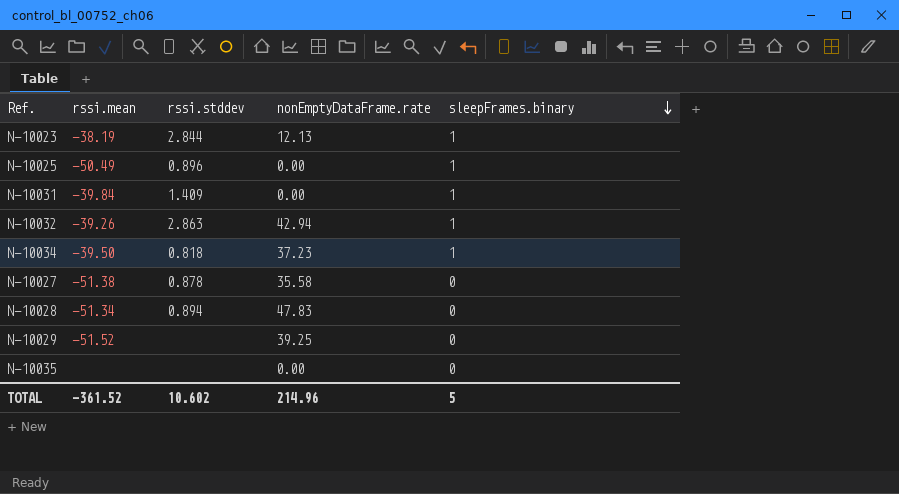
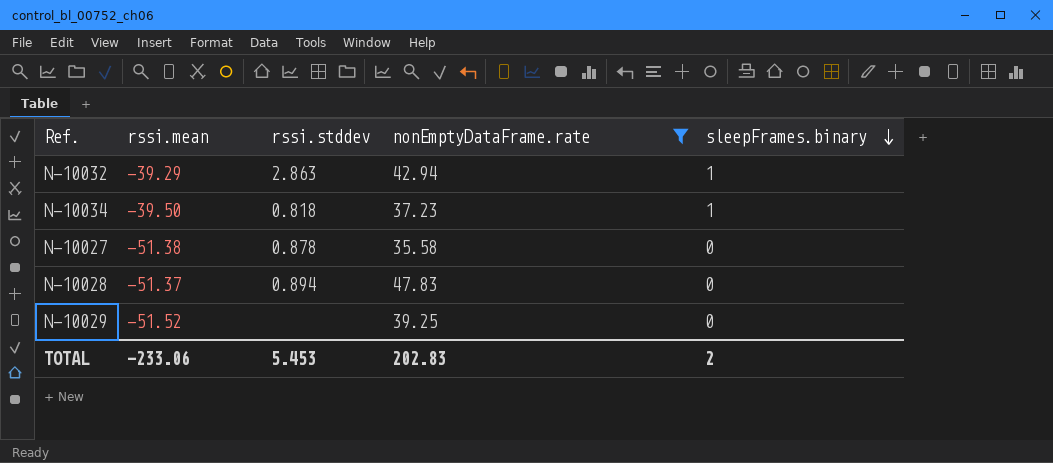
filter: none -> nonEmptyDataFrame.rate >= 35.58
N-10032 | rssi.mean: -39.26 -> -39.29
N-10028 | rssi.mean: -51.34 -> -51.37
TOTAL | rssi.mean: -361.52 -> -233.06
TOTAL | rssi.stddev: 10.602 -> 5.453
TOTAL | nonEmptyDataFrame.rate: 214.96 -> 202.83
TOTAL | sleepFrames.binary: 5 -> 2

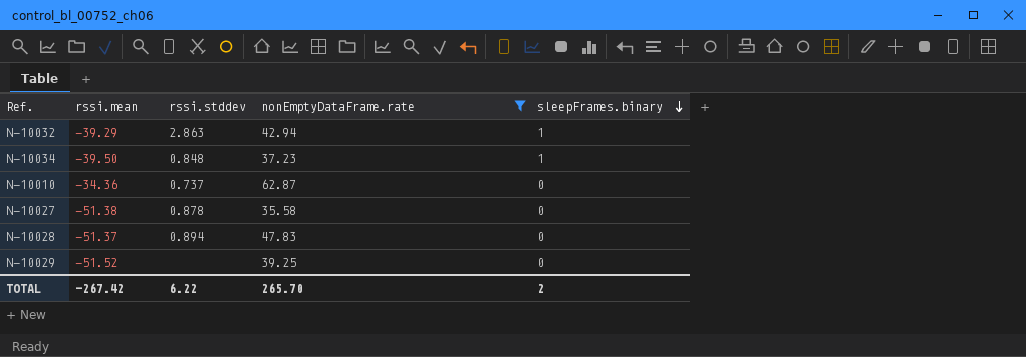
N-10034 | rssi.stddev: 0.818 -> 0.848
row N-10010: none -> -34.36 | 0.737 | 62.87 | 0
TOTAL | rssi.mean: -233.06 -> -267.42
TOTAL | rssi.stddev: 5.453 -> 6.22
TOTAL | nonEmptyDataFrame.rate: 202.83 -> 265.70

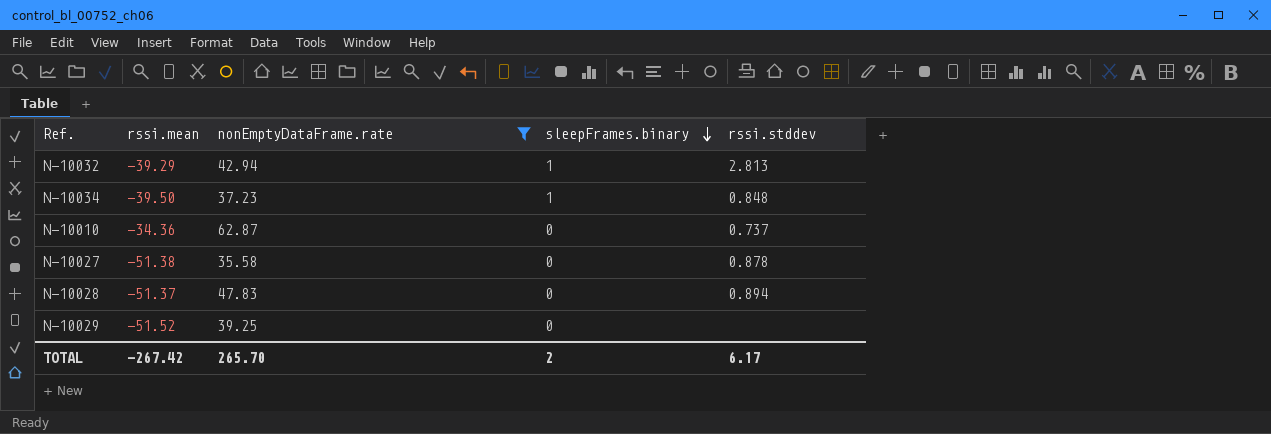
column rssi.stddev | position: 3 -> 5
N-10032 | rssi.stddev: 2.863 -> 2.813
TOTAL | rssi.stddev: 6.22 -> 6.17

